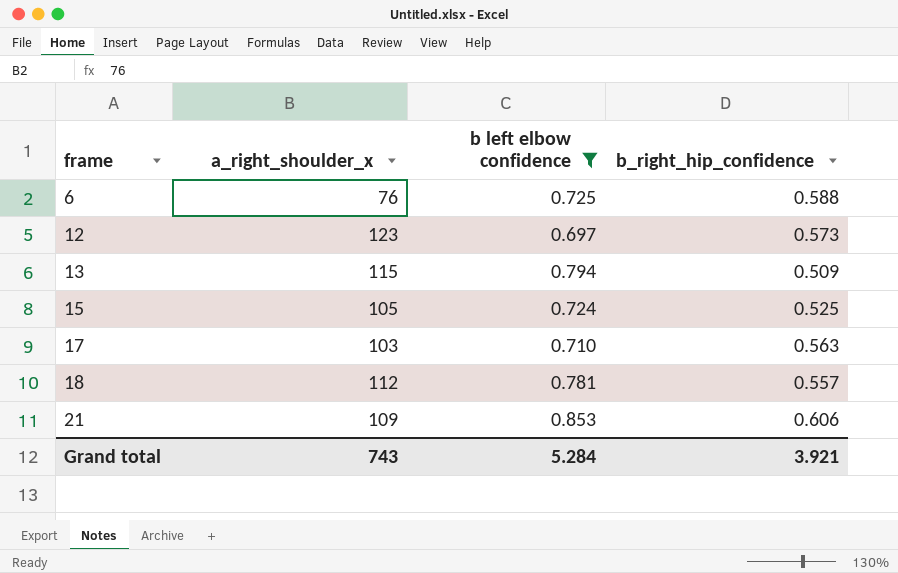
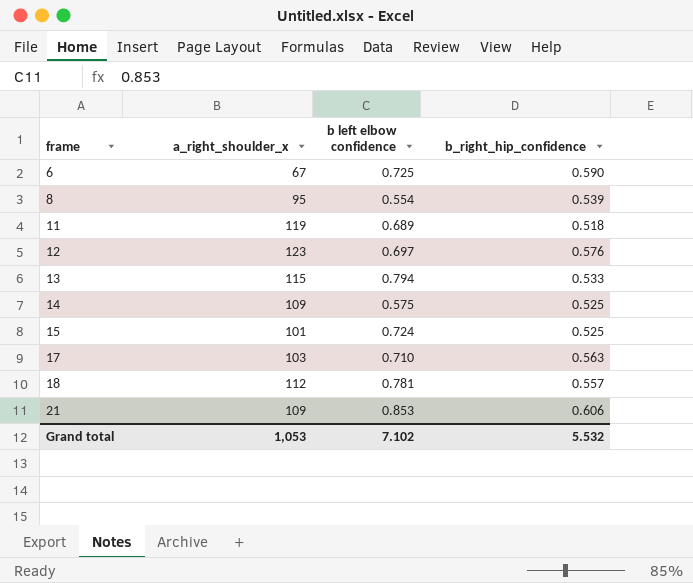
filter: b left elbow confidence >= 0.697 -> none
6 | a_right_shoulder_x: 76 -> 67
6 | b_right_hip_confidence: 0.588 -> 0.590
12 | b_right_hip_confidence: 0.573 -> 0.576
13 | b_right_hip_confidence: 0.509 -> 0.533
15 | a_right_shoulder_x: 105 -> 101
Grand total | a_right_shoulder_x: 743 -> 1,053
Grand total | b left elbow confidence: 5.284 -> 7.102
Grand total | b_right_hip_confidence: 3.921 -> 5.532

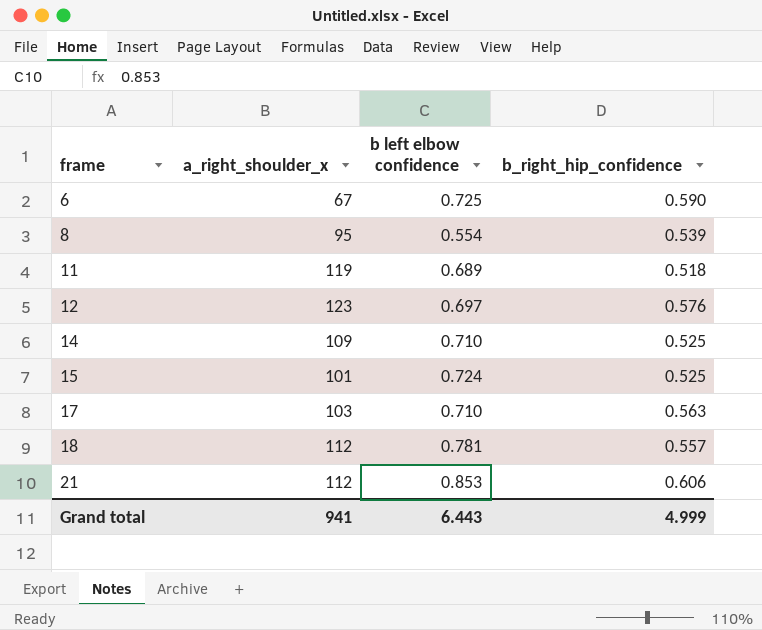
row 13: 115 | 0.794 | 0.533 -> none
14 | b left elbow confidence: 0.575 -> 0.710
21 | a_right_shoulder_x: 109 -> 112
Grand total | a_right_shoulder_x: 1,053 -> 941
Grand total | b left elbow confidence: 7.102 -> 6.443
Grand total | b_right_hip_confidence: 5.532 -> 4.999

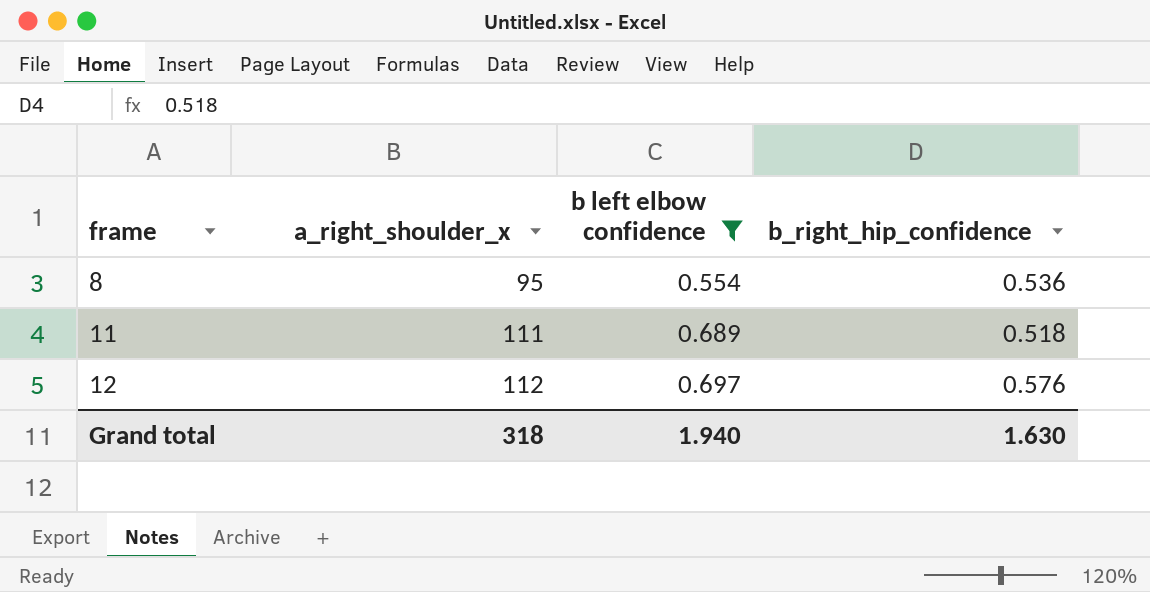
filter: none -> b left elbow confidence <= 0.697
8 | b_right_hip_confidence: 0.539 -> 0.536
11 | a_right_shoulder_x: 119 -> 111
12 | a_right_shoulder_x: 123 -> 112
Grand total | a_right_shoulder_x: 941 -> 318
Grand total | b left elbow confidence: 6.443 -> 1.940
Grand total | b_right_hip_confidence: 4.999 -> 1.630

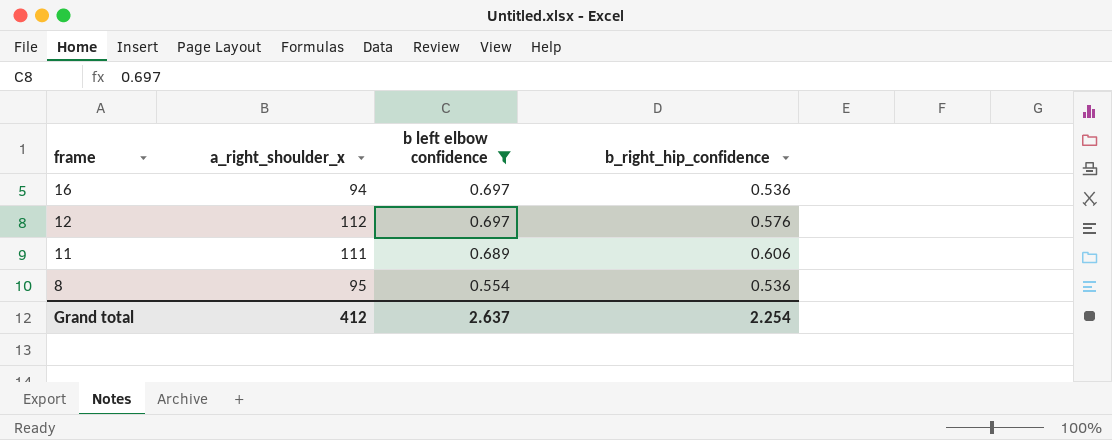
row order: frame ascending -> frame descending
row 16: none -> 94 | 0.697 | 0.536
11 | b_right_hip_confidence: 0.518 -> 0.606
Grand total | a_right_shoulder_x: 318 -> 412
Grand total | b left elbow confidence: 1.940 -> 2.637
Grand total | b_right_hip_confidence: 1.630 -> 2.254

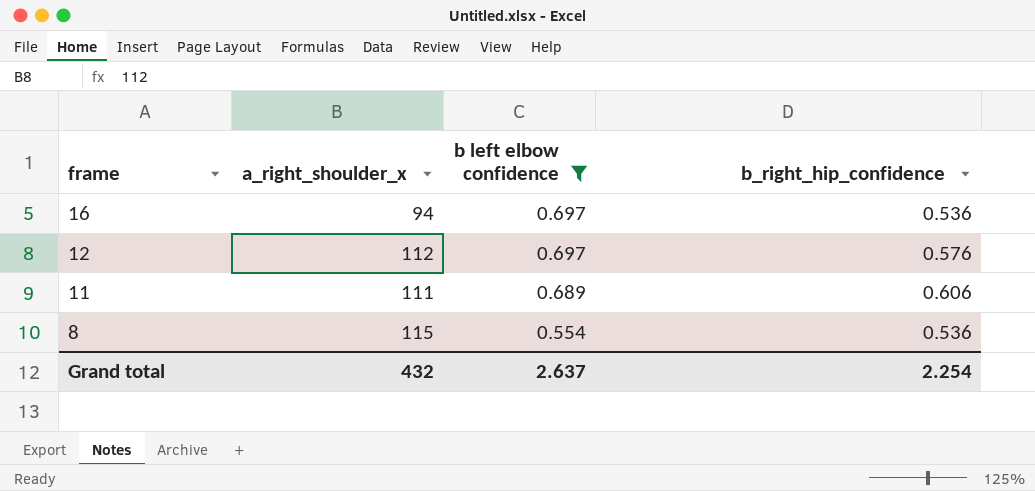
8 | a_right_shoulder_x: 95 -> 115
Grand total | a_right_shoulder_x: 412 -> 432

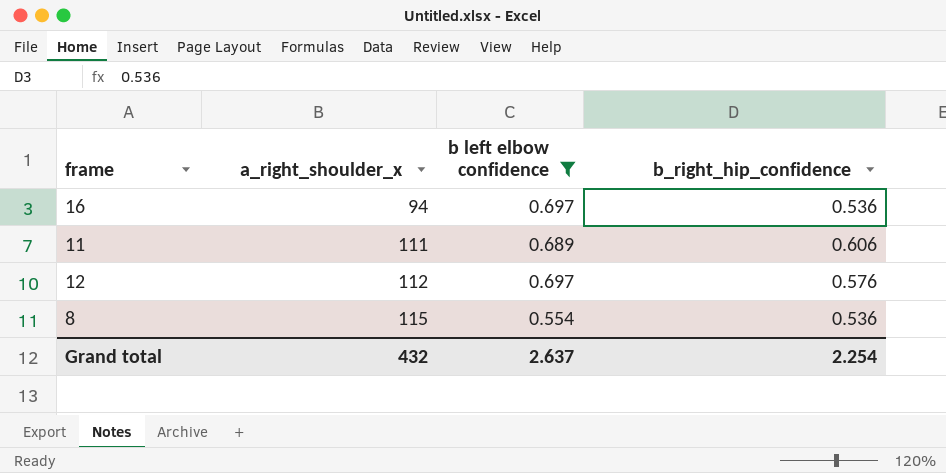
row order: frame descending -> a_right_shoulder_x ascending

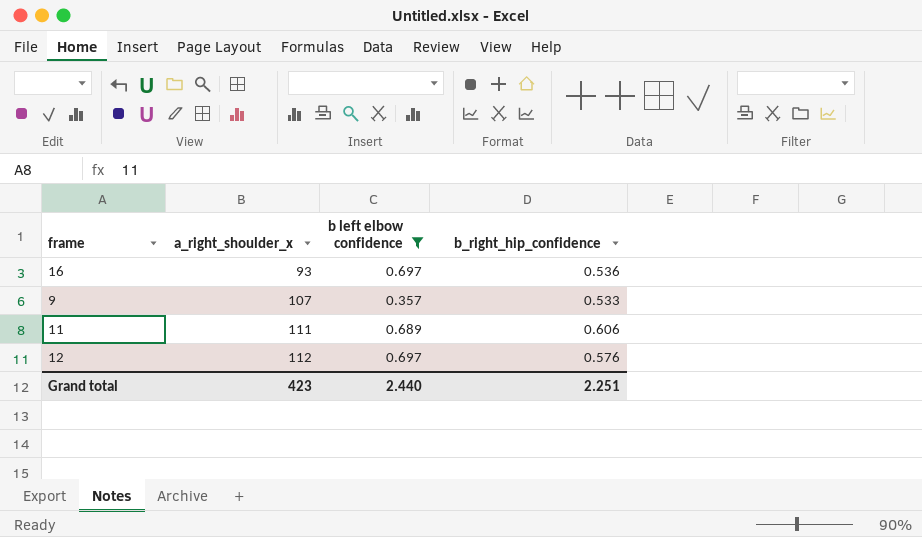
row 8: 115 | 0.554 | 0.536 -> none
16 | a_right_shoulder_x: 94 -> 93
row 9: none -> 107 | 0.357 | 0.533
Grand total | a_right_shoulder_x: 432 -> 423
Grand total | b left elbow confidence: 2.637 -> 2.440
Grand total | b_right_hip_confidence: 2.254 -> 2.251

